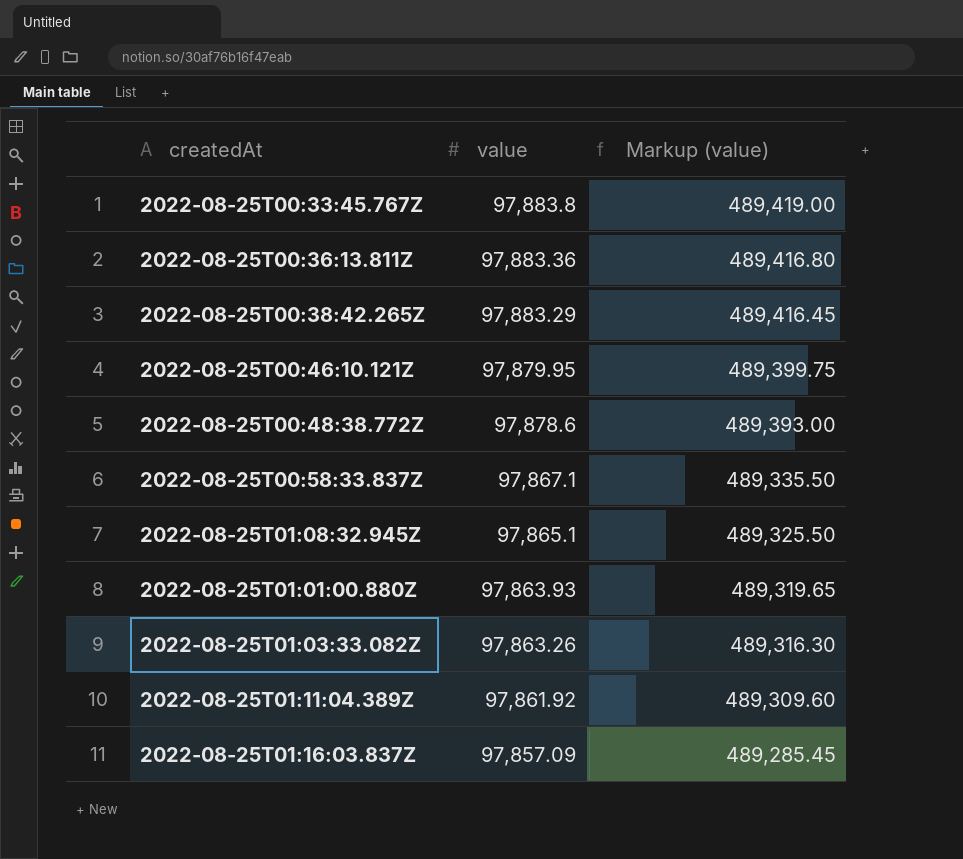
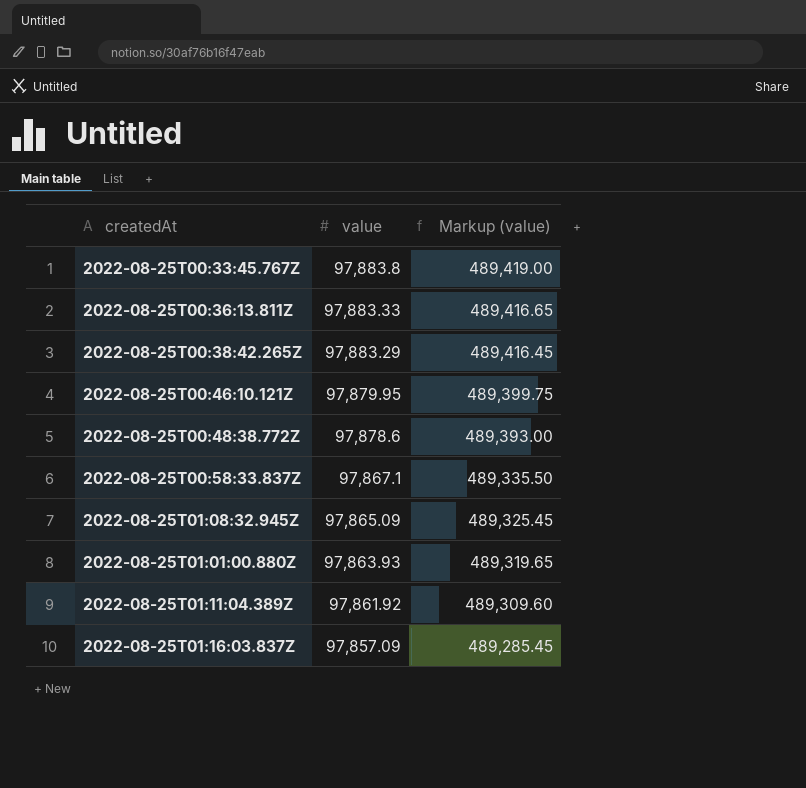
row 2022-08-25T01:03:33.082Z: 97,863.26 | 489,316.30 -> none
2022-08-25T00:36:13.811Z | value: 97,883.36 -> 97,883.33
2022-08-25T00:36:13.811Z | Markup (value): 489,416.80 -> 489,416.65
2022-08-25T01:08:32.945Z | value: 97,865.1 -> 97,865.09
2022-08-25T01:08:32.945Z | Markup (value): 489,325.50 -> 489,325.45

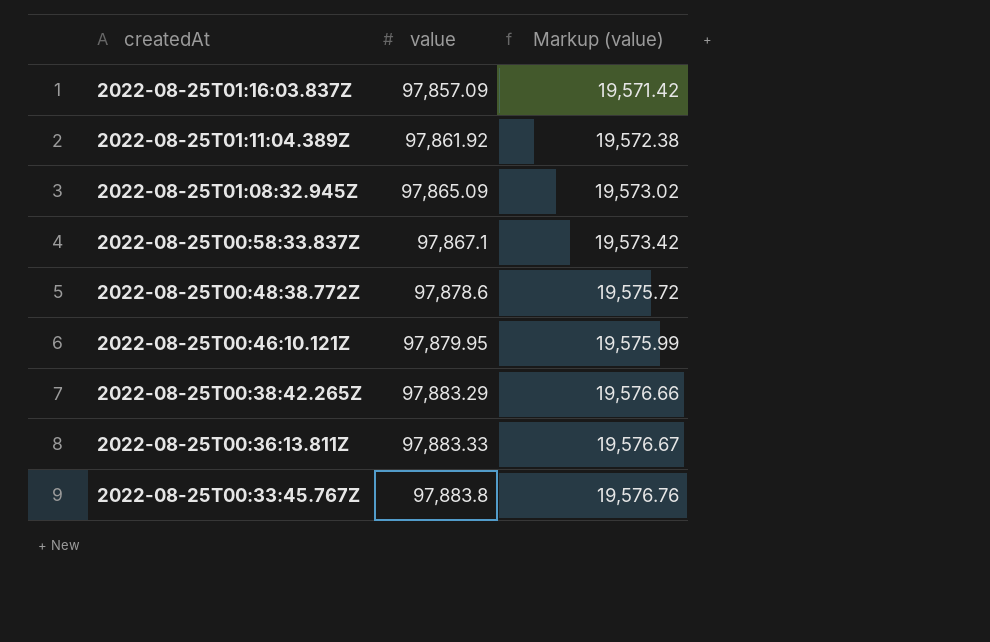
row order: value descending -> createdAt descending
column Markup (value) | formula: [value] * 5 -> [value] * 0.2
row 2022-08-25T01:01:00.880Z: 97,863.93 | 489,319.65 -> none

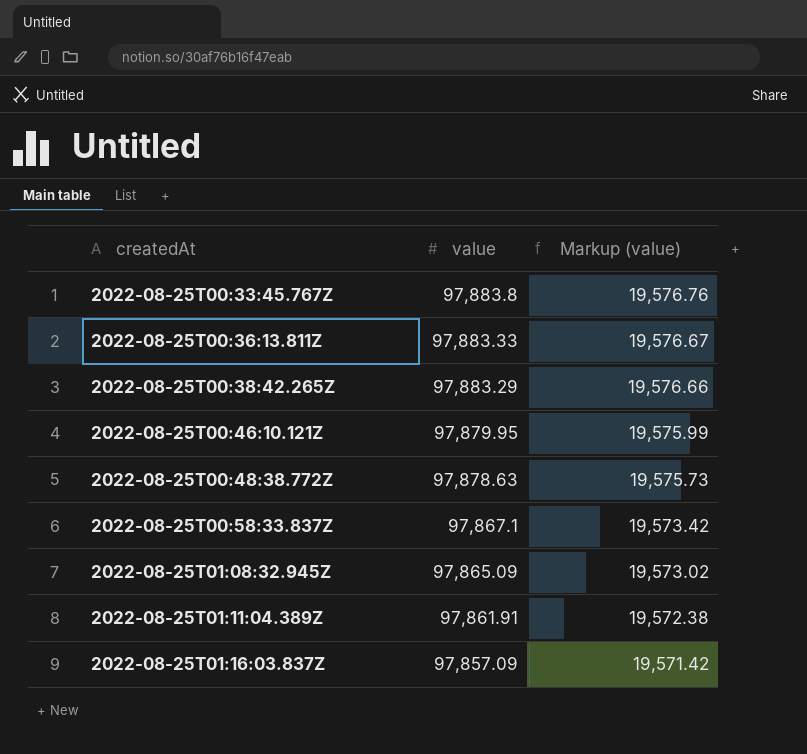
row order: createdAt descending -> createdAt ascending
2022-08-25T00:48:38.772Z | value: 97,878.6 -> 97,878.63
2022-08-25T00:48:38.772Z | Markup (value): 19,575.72 -> 19,575.73
2022-08-25T01:11:04.389Z | value: 97,861.92 -> 97,861.91

